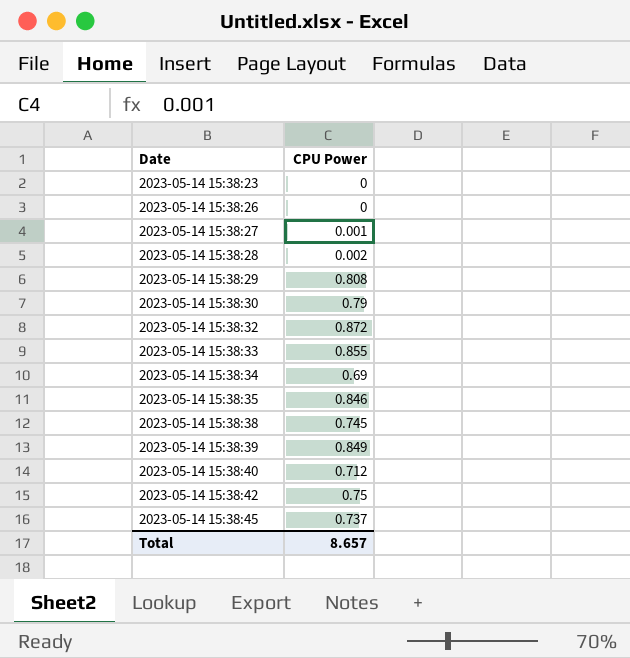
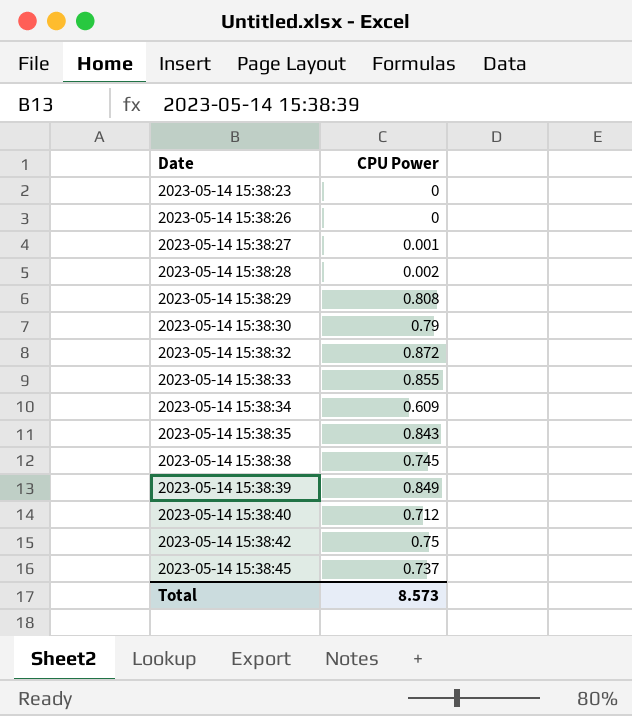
2023-05-14 15:38:34 | CPU Power: 0.69 -> 0.609
2023-05-14 15:38:35 | CPU Power: 0.846 -> 0.843
Total | CPU Power: 8.657 -> 8.573

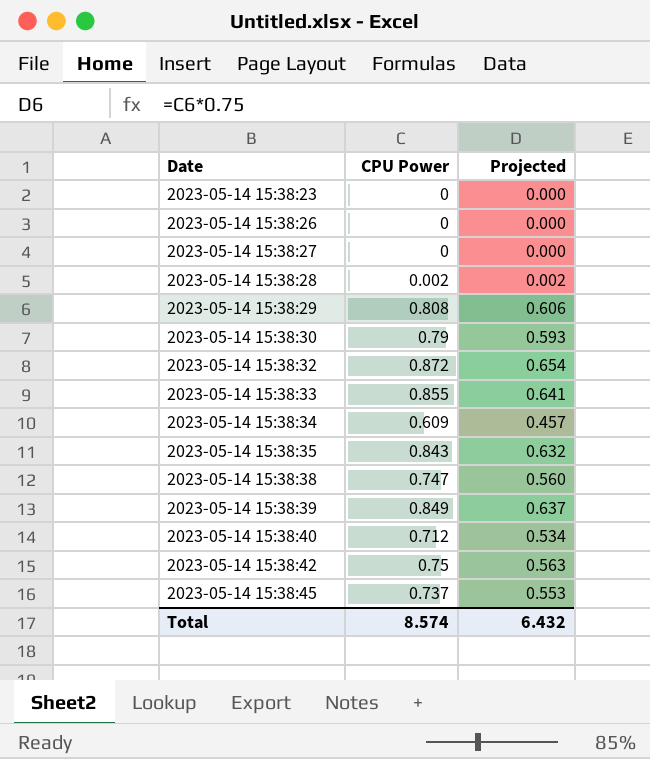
column Projected | formula: none -> [CPU Power] * 0.75
2023-05-14 15:38:27 | CPU Power: 0.001 -> 0
2023-05-14 15:38:38 | CPU Power: 0.745 -> 0.747
Total | CPU Power: 8.573 -> 8.574

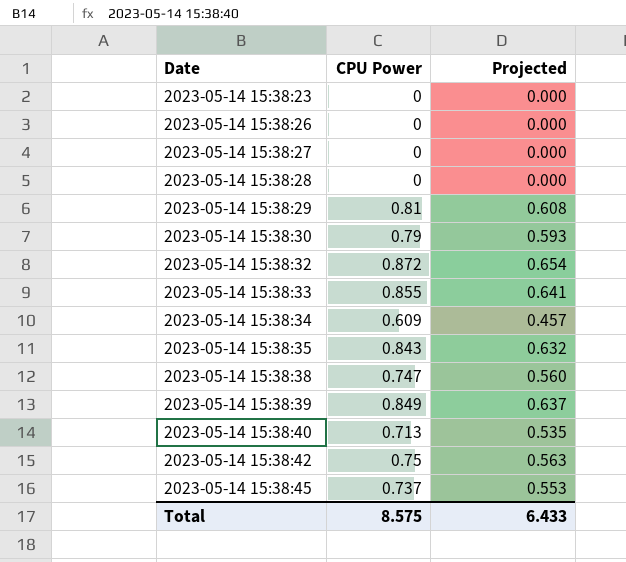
2023-05-14 15:38:28 | CPU Power: 0.002 -> 0
2023-05-14 15:38:28 | Projected: 0.002 -> 0.000
2023-05-14 15:38:29 | CPU Power: 0.808 -> 0.81
2023-05-14 15:38:29 | Projected: 0.606 -> 0.608
2023-05-14 15:38:40 | CPU Power: 0.712 -> 0.713
2023-05-14 15:38:40 | Projected: 0.534 -> 0.535
Total | CPU Power: 8.574 -> 8.575
Total | Projected: 6.432 -> 6.433

